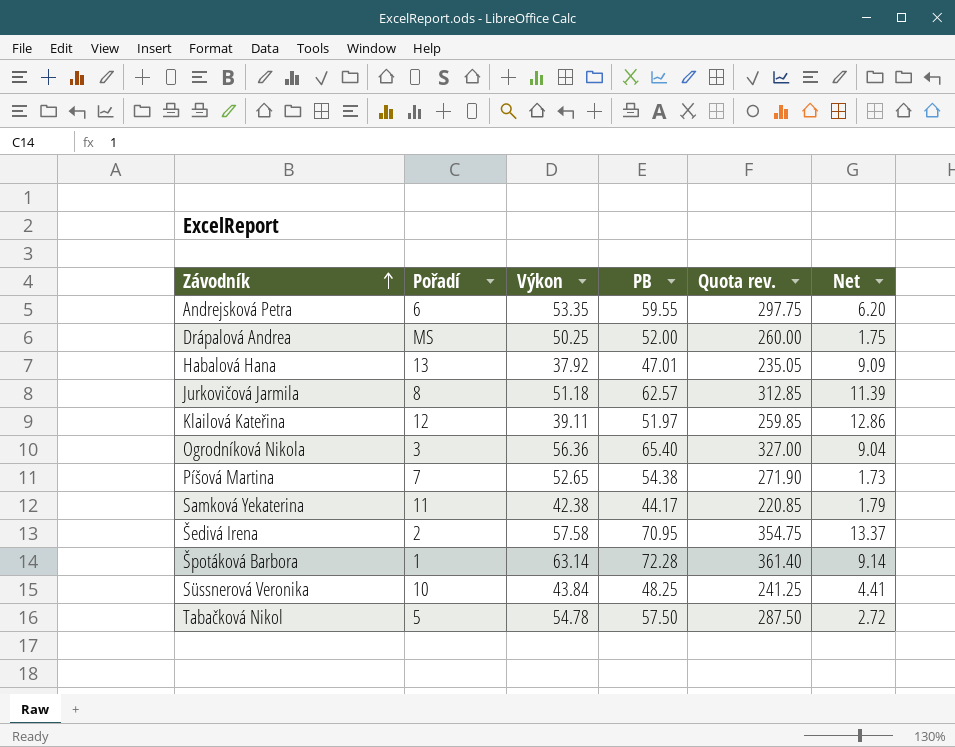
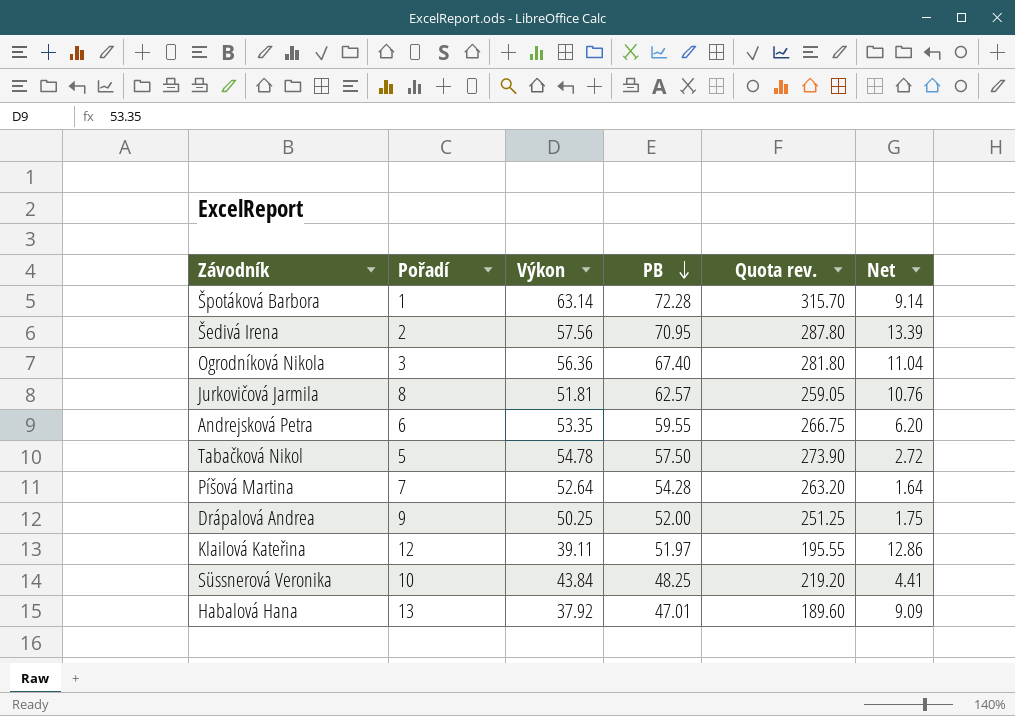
row order: Závodník ascending -> PB descending
column Quota rev. | formula: [PB] * 5 -> [Výkon] * 5
row Samková Yekaterina: 11 | 42.38 | 44.17 | 220.85 | 1.79 -> none
Šedivá Irena | Výkon: 57.58 -> 57.56
Šedivá Irena | Net: 13.37 -> 13.39
Ogrodníková Nikola | PB: 65.40 -> 67.40
Ogrodníková Nikola | Net: 9.04 -> 11.04
Jurkovičová Jarmila | Výkon: 51.18 -> 51.81
Jurkovičová Jarmila | Net: 11.39 -> 10.76
Píšová Martina | Výkon: 52.65 -> 52.64
Píšová Martina | PB: 54.38 -> 54.28
Píšová Martina | Net: 1.73 -> 1.64
Drápalová Andrea | Pořadí: MS -> 9

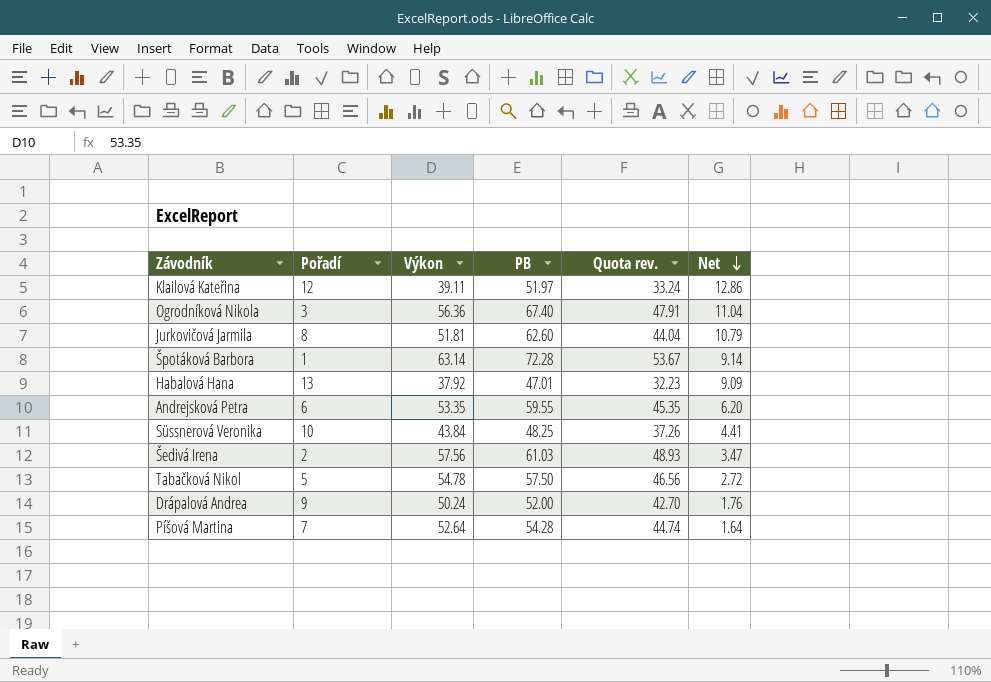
row order: PB descending -> Net descending
column Quota rev. | formula: [Výkon] * 5 -> [Výkon] * 0.85
Jurkovičová Jarmila | PB: 62.57 -> 62.60
Jurkovičová Jarmila | Net: 10.76 -> 10.79
Šedivá Irena | PB: 70.95 -> 61.03
Šedivá Irena | Net: 13.39 -> 3.47
Drápalová Andrea | Výkon: 50.25 -> 50.24
Drápalová Andrea | Net: 1.75 -> 1.76

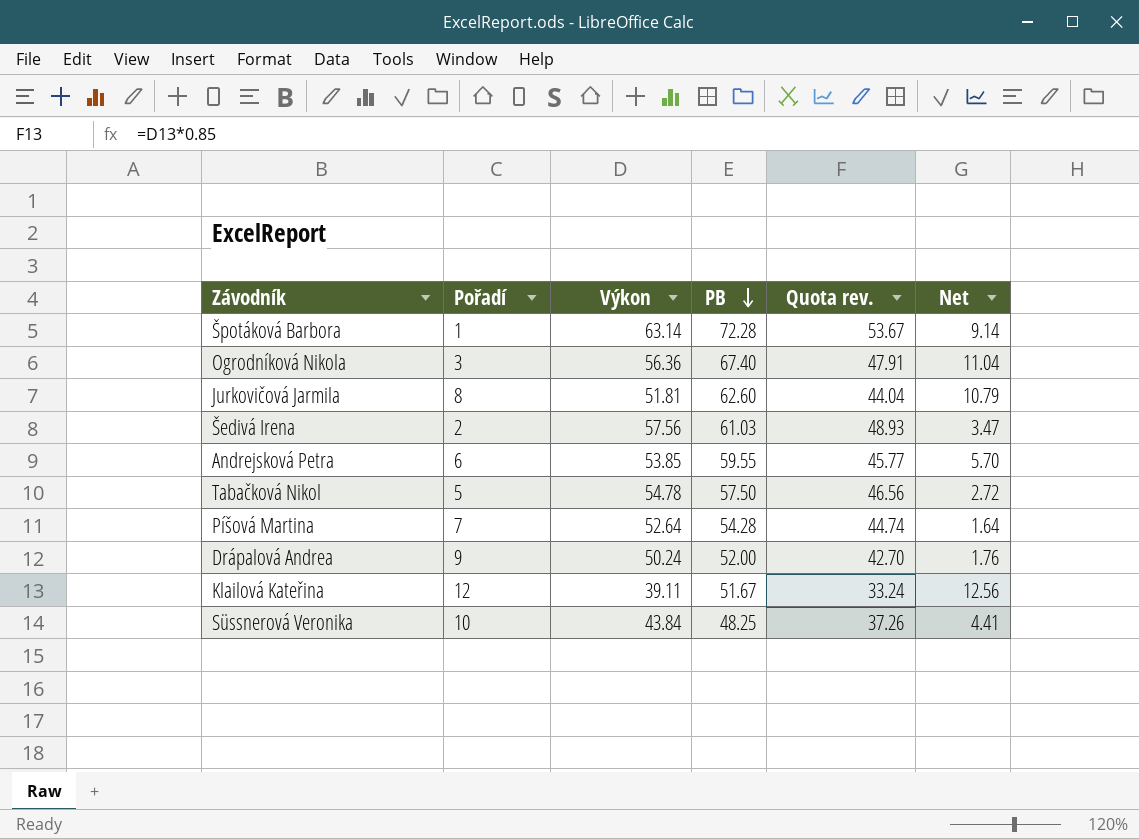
row order: Net descending -> PB descending
row Habalová Hana: 13 | 37.92 | 47.01 | 32.23 | 9.09 -> none
Andrejsková Petra | Výkon: 53.35 -> 53.85
Andrejsková Petra | Quota rev.: 45.35 -> 45.77
Andrejsková Petra | Net: 6.20 -> 5.70
Klailová Kateřina | PB: 51.97 -> 51.67
Klailová Kateřina | Net: 12.86 -> 12.56

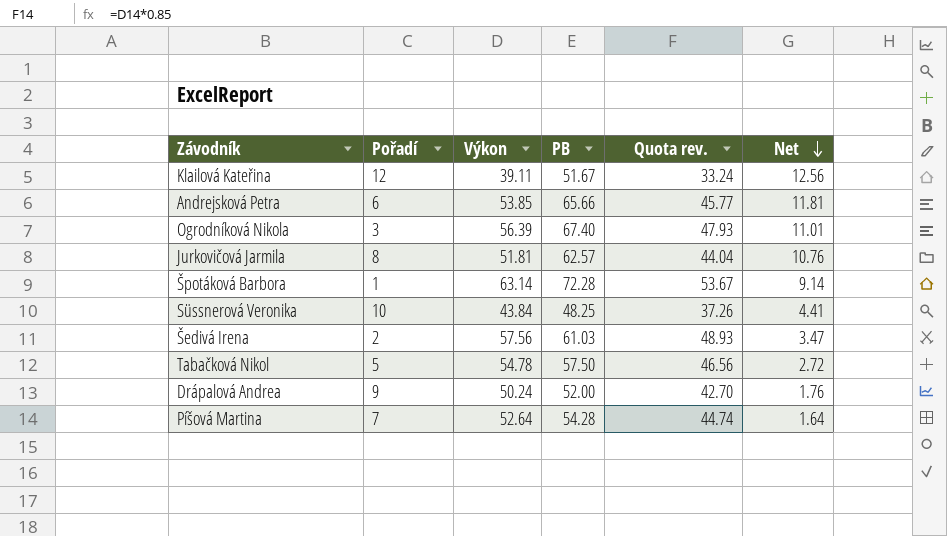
row order: PB descending -> Net descending
Andrejsková Petra | PB: 59.55 -> 65.66
Andrejsková Petra | Net: 5.70 -> 11.81
Ogrodníková Nikola | Výkon: 56.36 -> 56.39
Ogrodníková Nikola | Quota rev.: 47.91 -> 47.93
Ogrodníková Nikola | Net: 11.04 -> 11.01
Jurkovičová Jarmila | PB: 62.60 -> 62.57
Jurkovičová Jarmila | Net: 10.79 -> 10.76

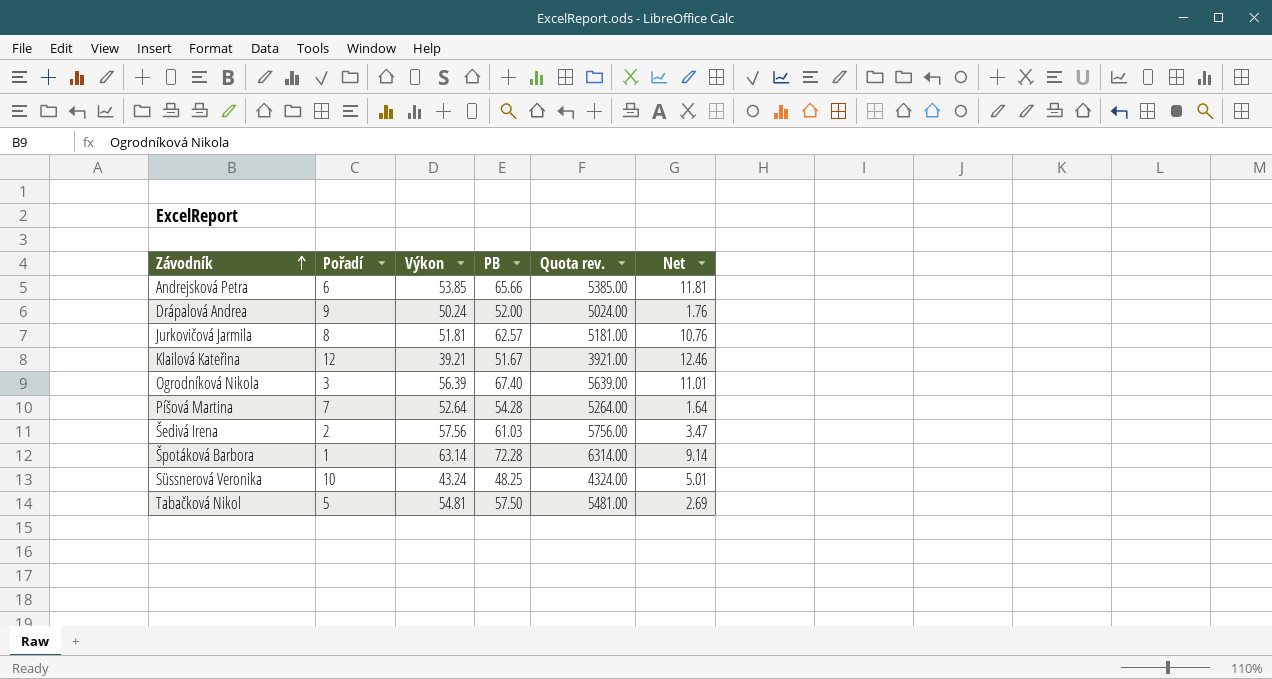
row order: Net descending -> Závodník ascending
column Quota rev. | formula: [Výkon] * 0.85 -> [Výkon] * 100
Klailová Kateřina | Výkon: 39.11 -> 39.21
Klailová Kateřina | Net: 12.56 -> 12.46
Süssnerová Veronika | Výkon: 43.84 -> 43.24
Süssnerová Veronika | Net: 4.41 -> 5.01
Tabačková Nikol | Výkon: 54.78 -> 54.81
Tabačková Nikol | Net: 2.72 -> 2.69

